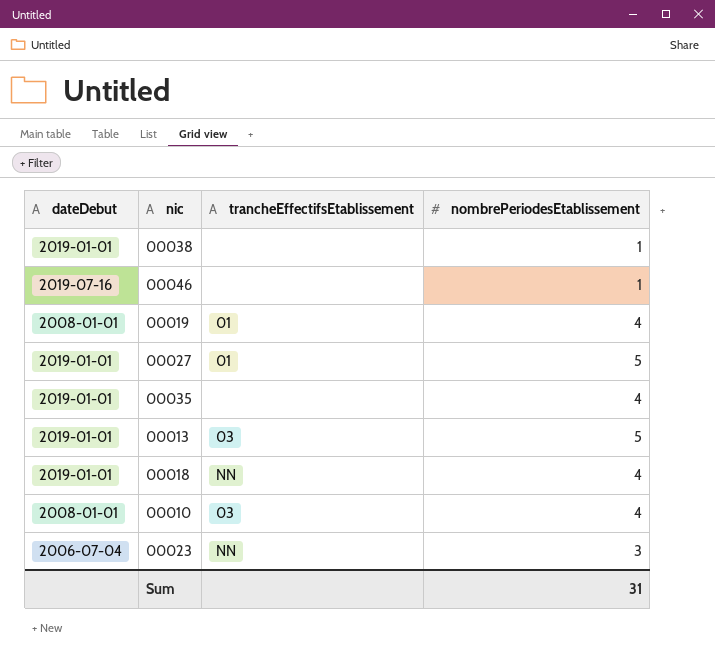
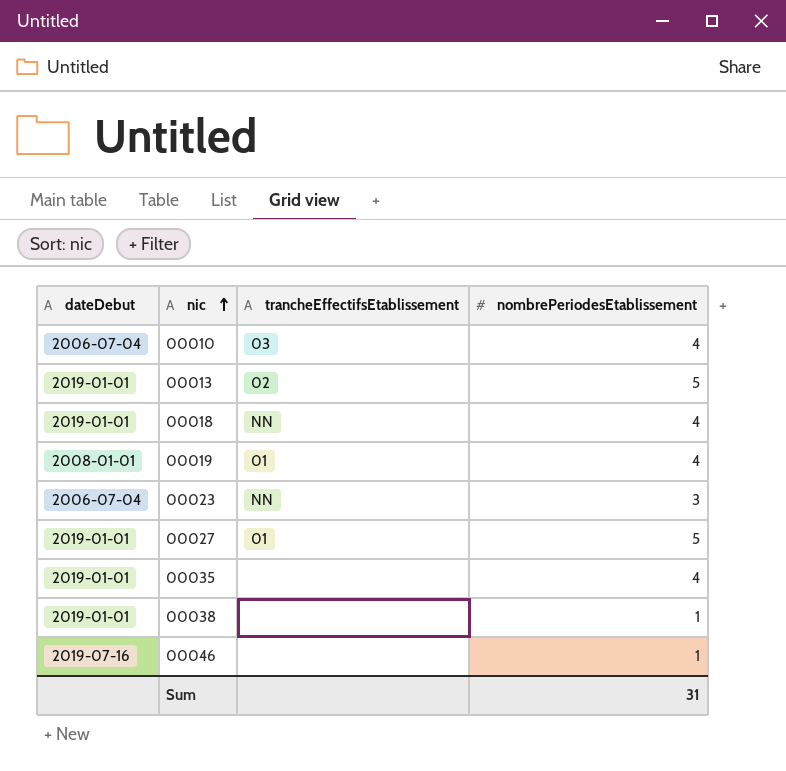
row order: none -> nic ascending
00010 | dateDebut: 2008-01-01 -> 2006-07-04
00013 | trancheEffectifsEtablissement: 03 -> 02

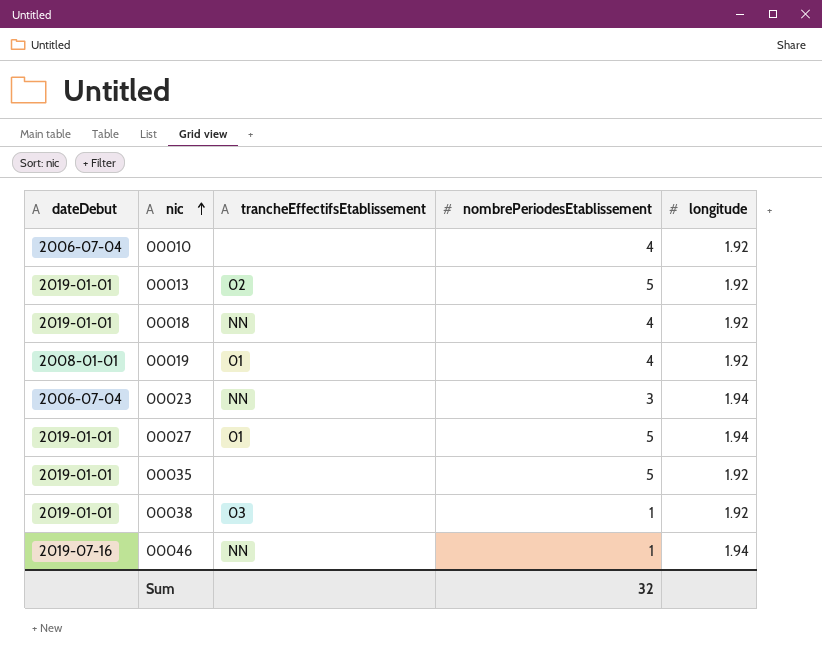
column longitude | position: none -> 5
00010 | trancheEffectifsEtablissement: 03 -> none
00035 | nombrePeriodesEtablissement: 4 -> 5
00038 | trancheEffectifsEtablissement: none -> 03
00046 | trancheEffectifsEtablissement: none -> NN
Sum | nombrePeriodesEtablissement: 31 -> 32

